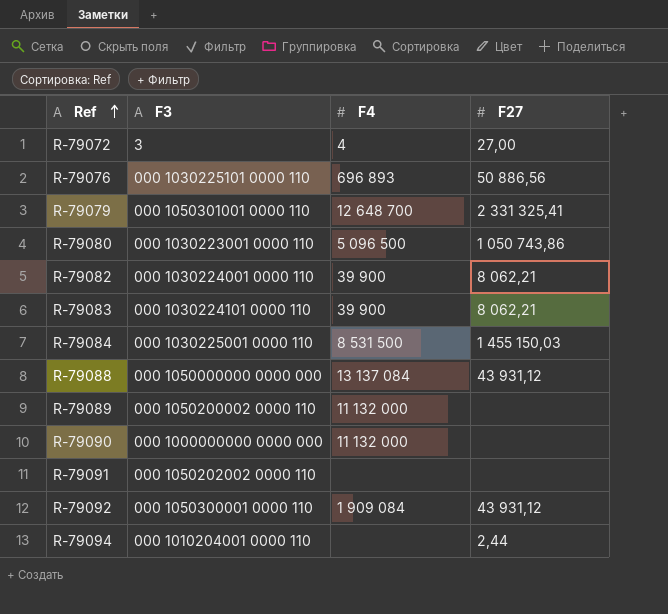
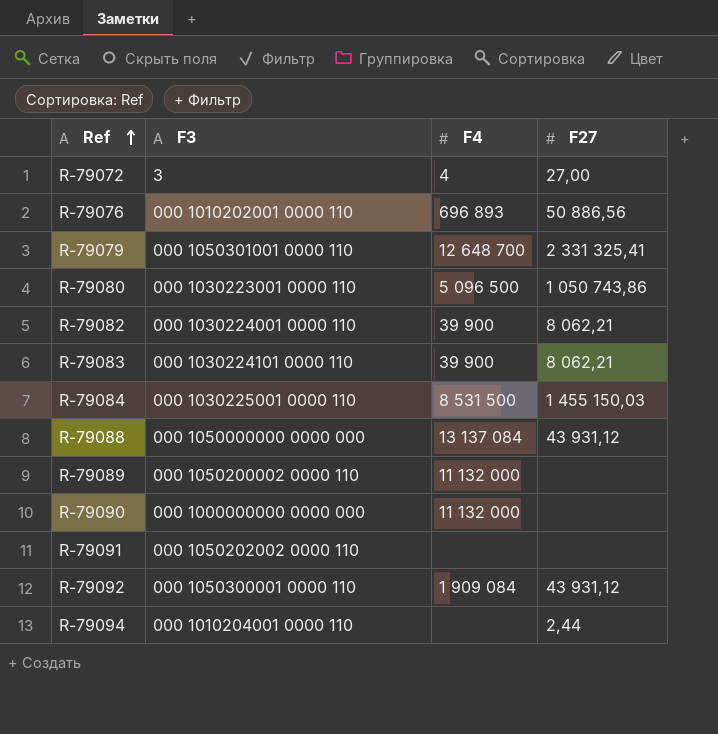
R-79076 | F3: 000 1030225101 0000 110 -> 000 1010202001 0000 110

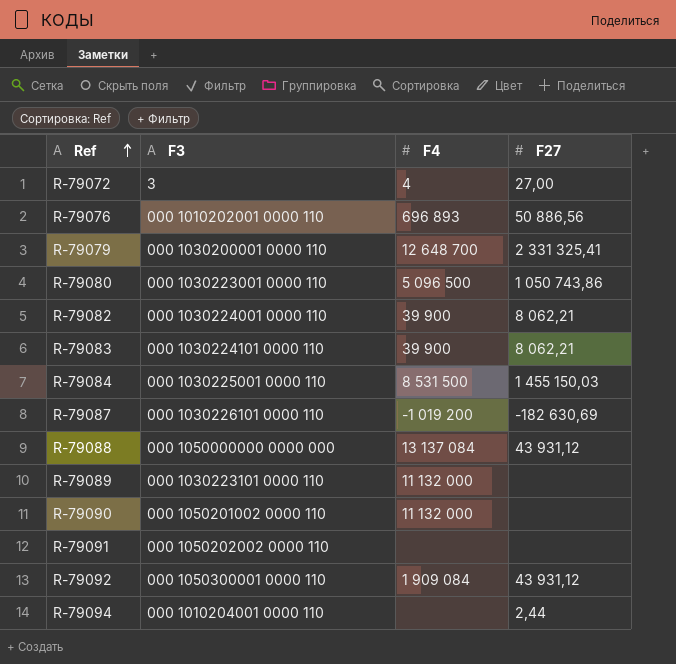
R-79079 | F3: 000 1050301001 0000 110 -> 000 1030200001 0000 110
row R-79087: none -> 000 1030226101 0000 110 | -1 019 200 | -182 630,69
R-79089 | F3: 000 1050200002 0000 110 -> 000 1030223101 0000 110
R-79090 | F3: 000 1000000000 0000 000 -> 000 1050201002 0000 110

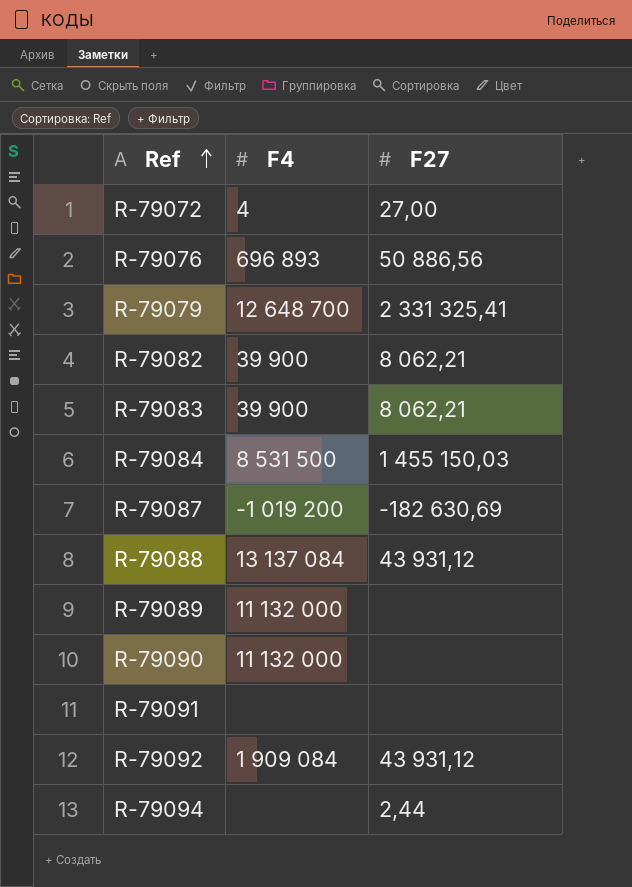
column F3 | position: 2 -> none
row R-79080: 000 1030223001 0000 110 | 5 096 500 | 1 050 743,86 -> none

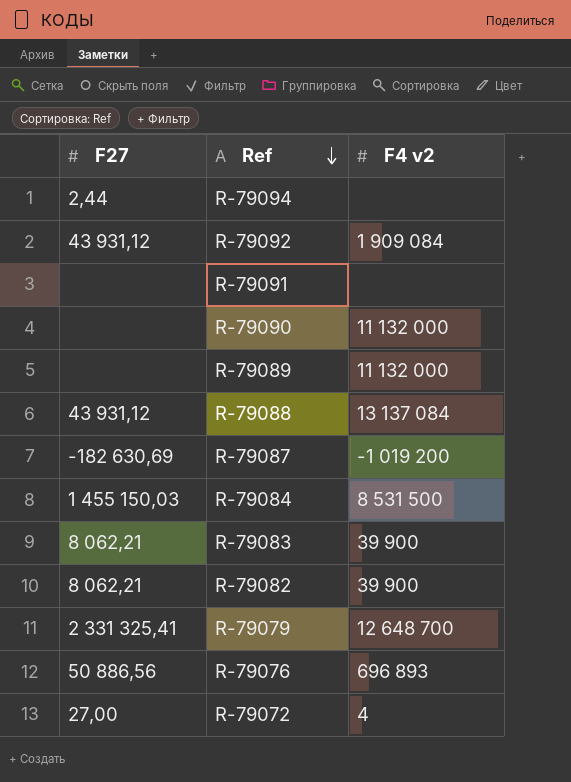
row order: Ref ascending -> Ref descending
column F27 | position: 3 -> 1
column name: F4 -> F4 v2

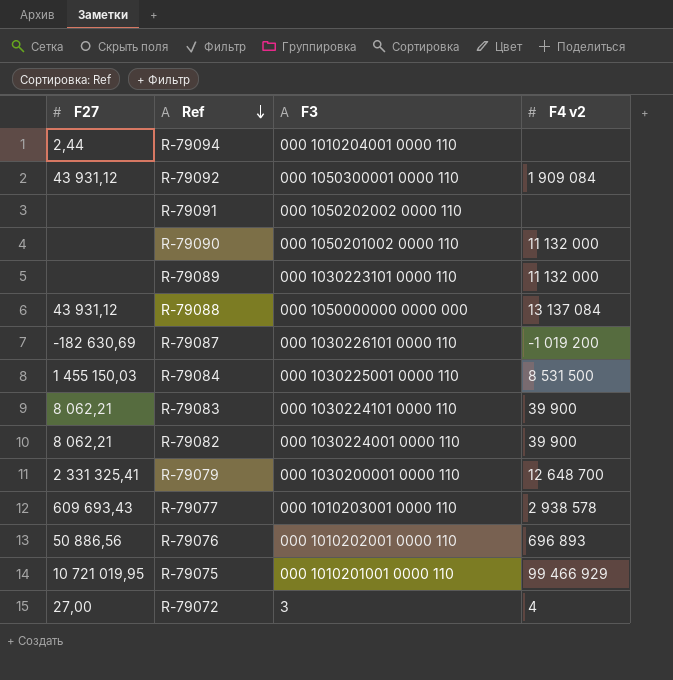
column F3 | position: none -> 3
row R-79077: none -> 609 693,43 | 000 1010203001 0000 110 | 2 938 578
row R-79075: none -> 10 721 019,95 | 000 1010201001 0000 110 | 99 466 929

